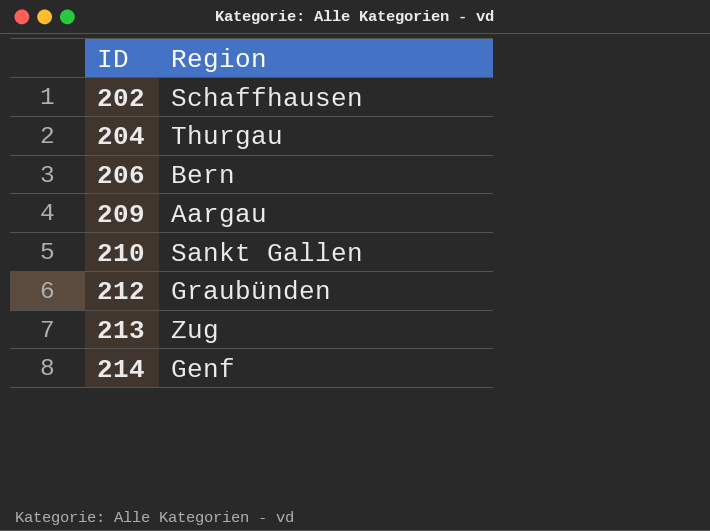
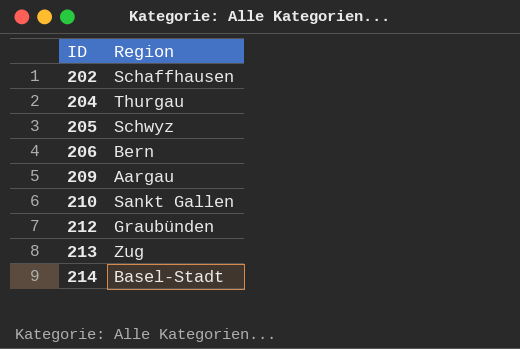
row 205: none -> Schwyz
214 | Region: Genf -> Basel-Stadt

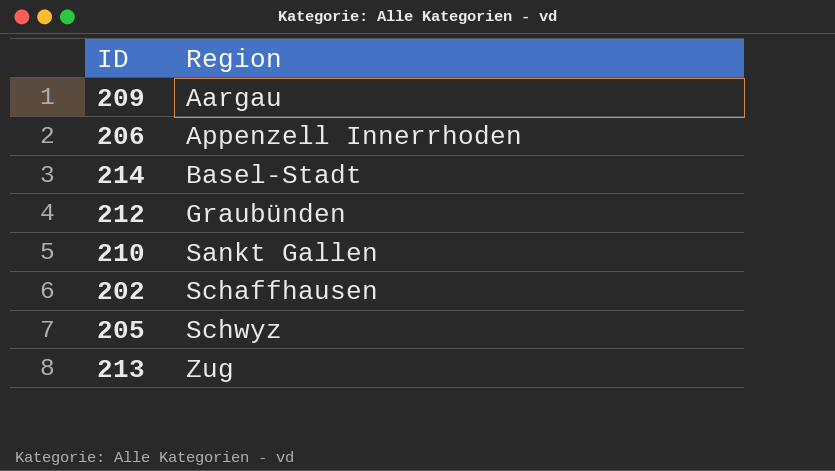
row order: ID ascending -> Region ascending
row 204: Thurgau -> none
206 | Region: Bern -> Appenzell Innerrhoden

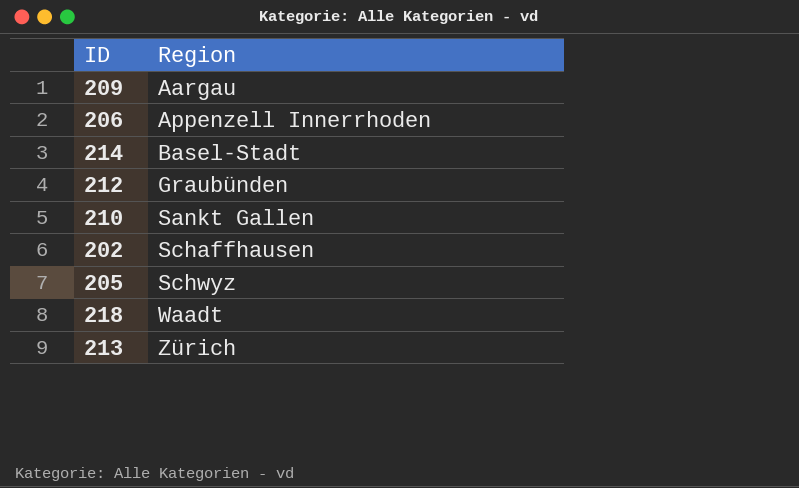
row 218: none -> Waadt
213 | Region: Zug -> Zürich

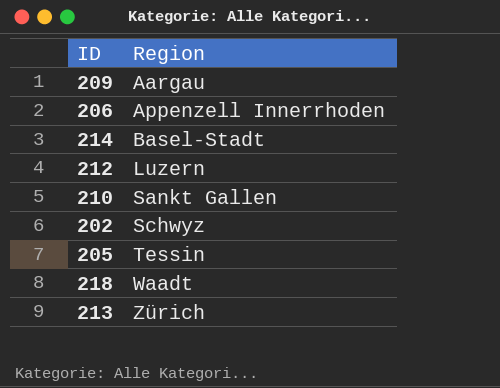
212 | Region: Graubünden -> Luzern
202 | Region: Schaffhausen -> Schwyz
205 | Region: Schwyz -> Tessin

